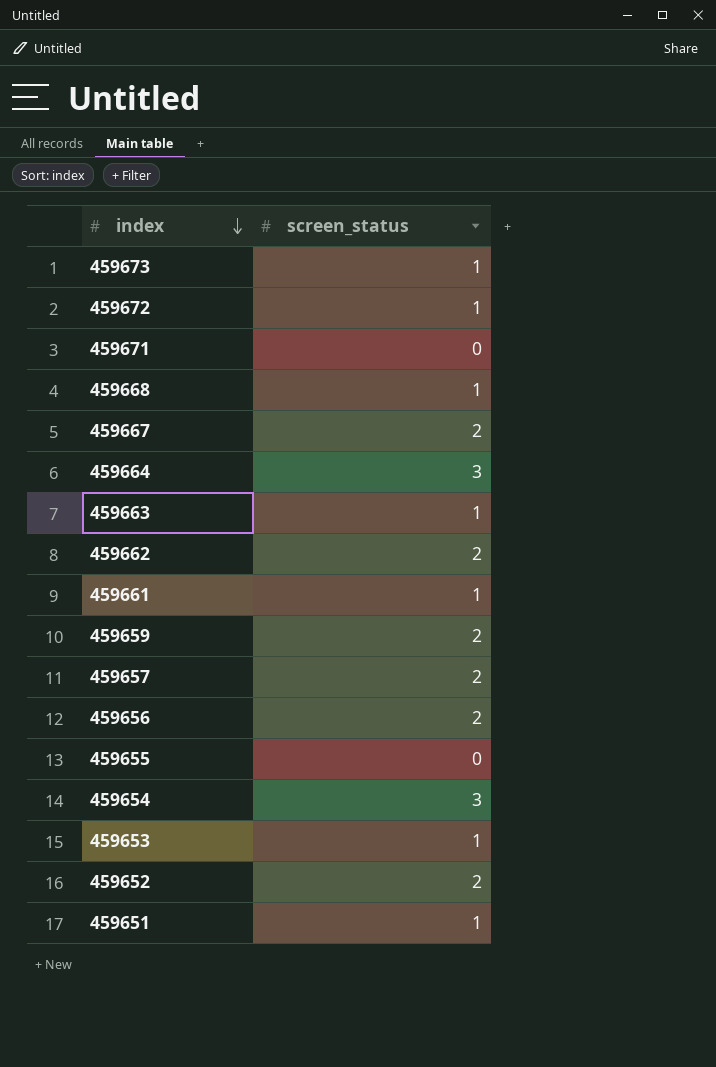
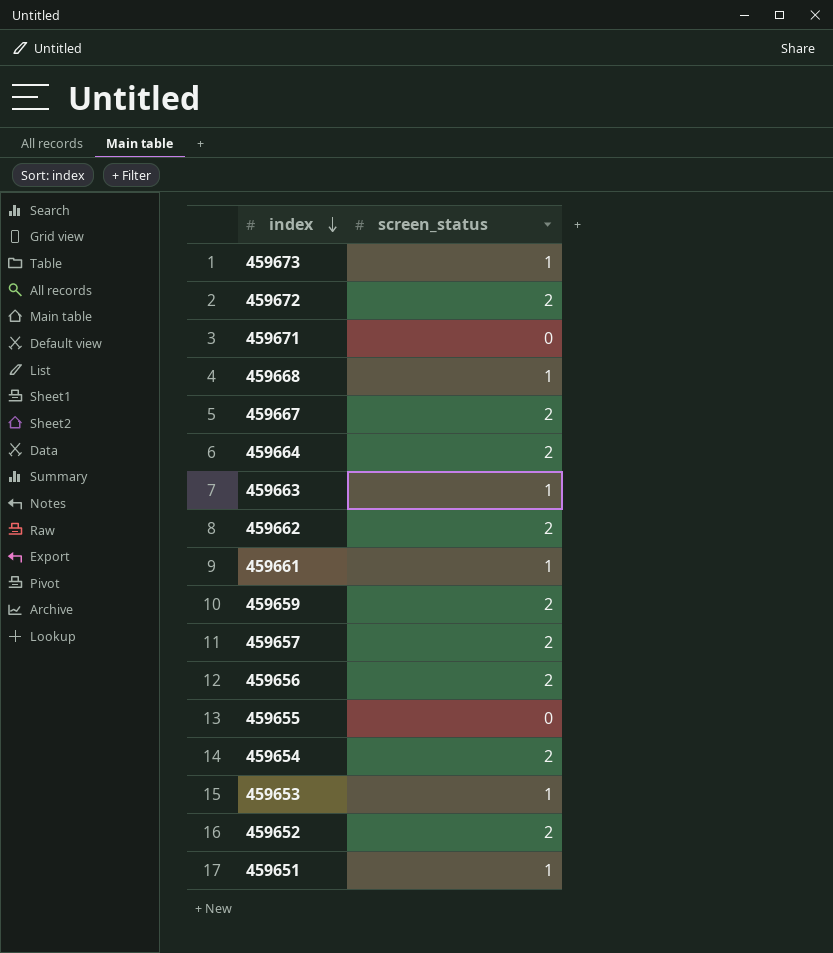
459672 | screen_status: 1 -> 2
459664 | screen_status: 3 -> 2
459654 | screen_status: 3 -> 2

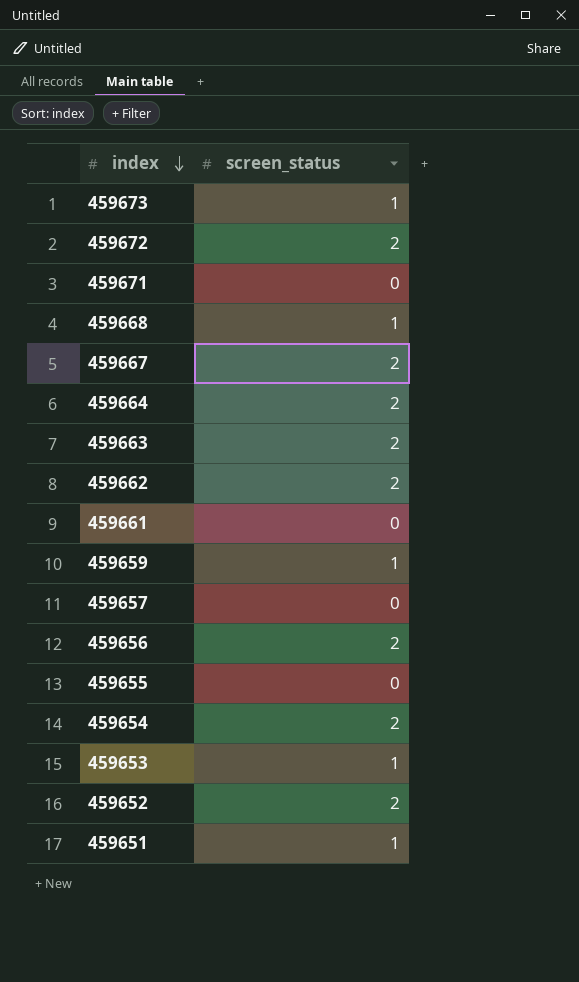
459663 | screen_status: 1 -> 2
459661 | screen_status: 1 -> 0
459659 | screen_status: 2 -> 1
459657 | screen_status: 2 -> 0

